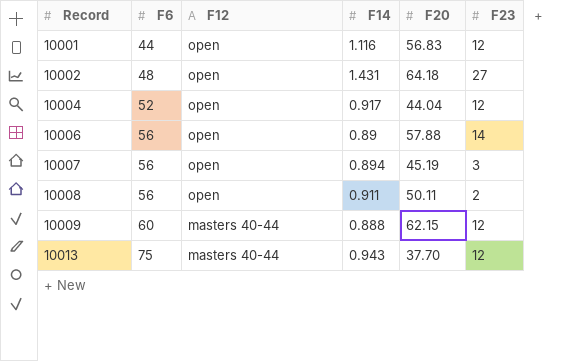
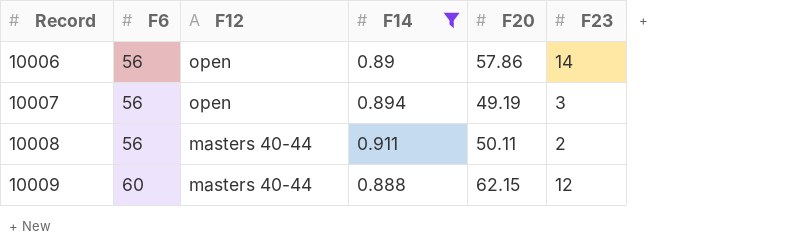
filter: none -> F14 <= 0.911
10006 | F20: 57.88 -> 57.86
10007 | F20: 45.19 -> 49.19
10008 | F12: open -> masters 40-44

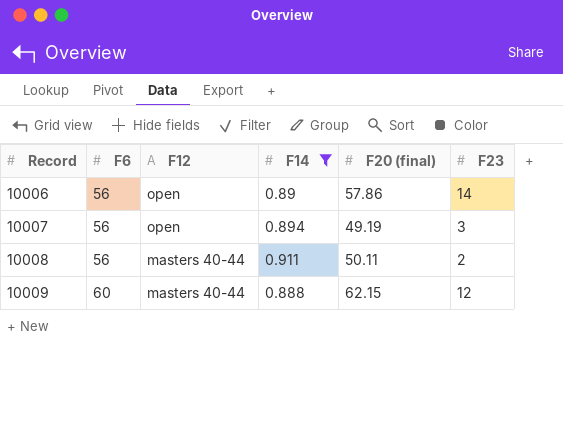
column name: F20 -> F20 (final)

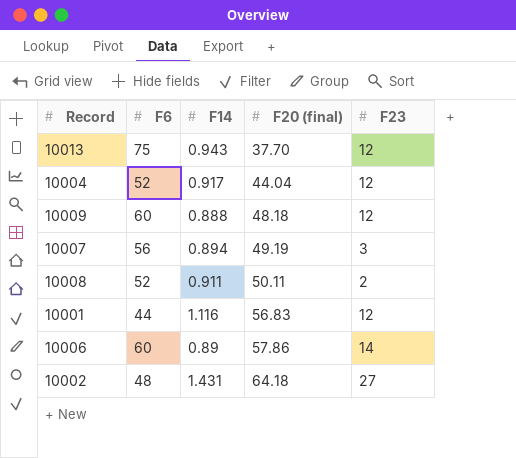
filter: F14 <= 0.911 -> none
row order: Record ascending -> F20 (final) ascending
column F12 | position: 3 -> none
10009 | F20 (final): 62.15 -> 48.18
10008 | F6: 56 -> 52
10006 | F6: 56 -> 60

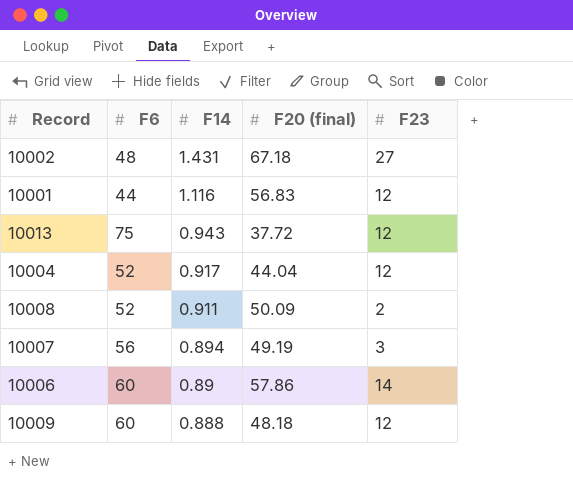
row order: F20 (final) ascending -> F14 descending
10002 | F20 (final): 64.18 -> 67.18
10013 | F20 (final): 37.70 -> 37.72
10008 | F20 (final): 50.11 -> 50.09

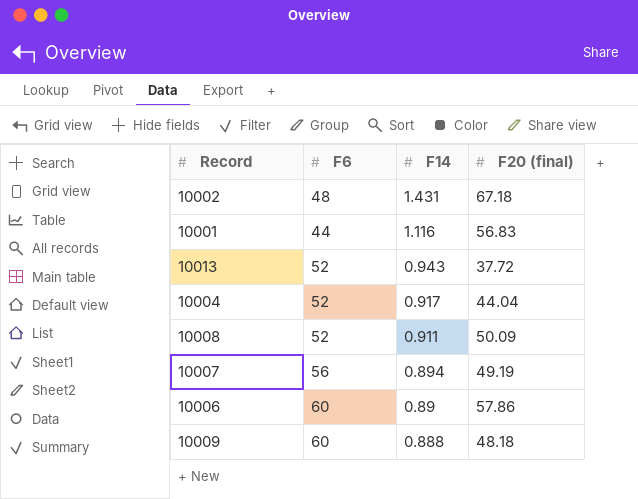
column F23 | position: 5 -> none
10013 | F6: 75 -> 52

